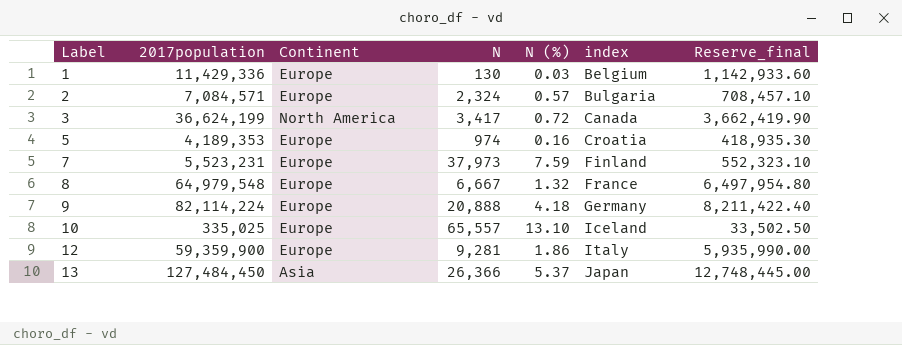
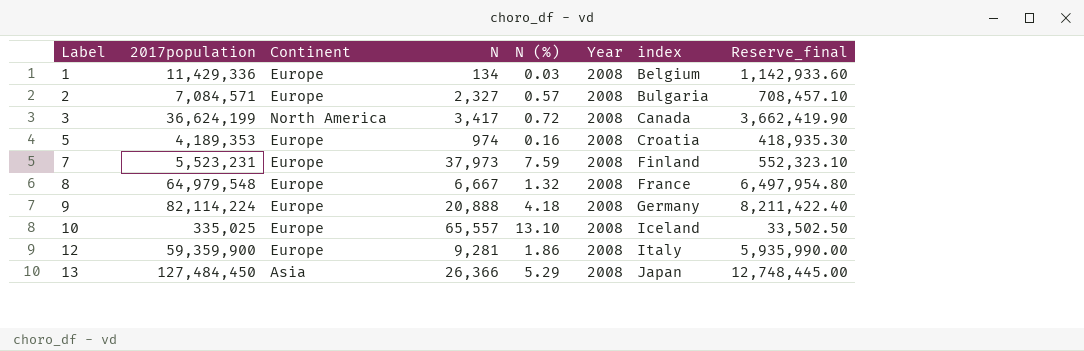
column Year | position: none -> 6
1 | N: 130 -> 134
2 | N: 2,324 -> 2,327
13 | N (%): 5.37 -> 5.29

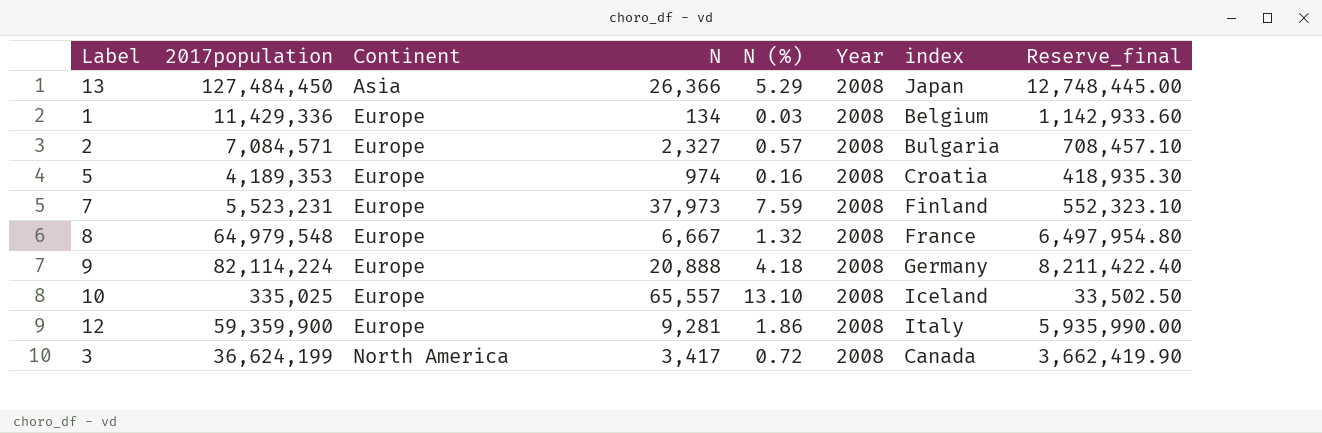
row order: Label ascending -> Continent ascending

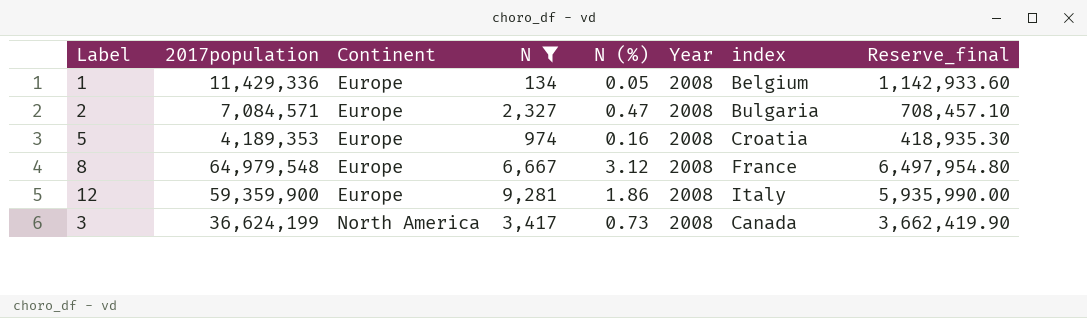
filter: none -> N <= 9,281
1 | N (%): 0.03 -> 0.05
2 | N (%): 0.57 -> 0.47
8 | N (%): 1.32 -> 3.12
3 | N (%): 0.72 -> 0.73

